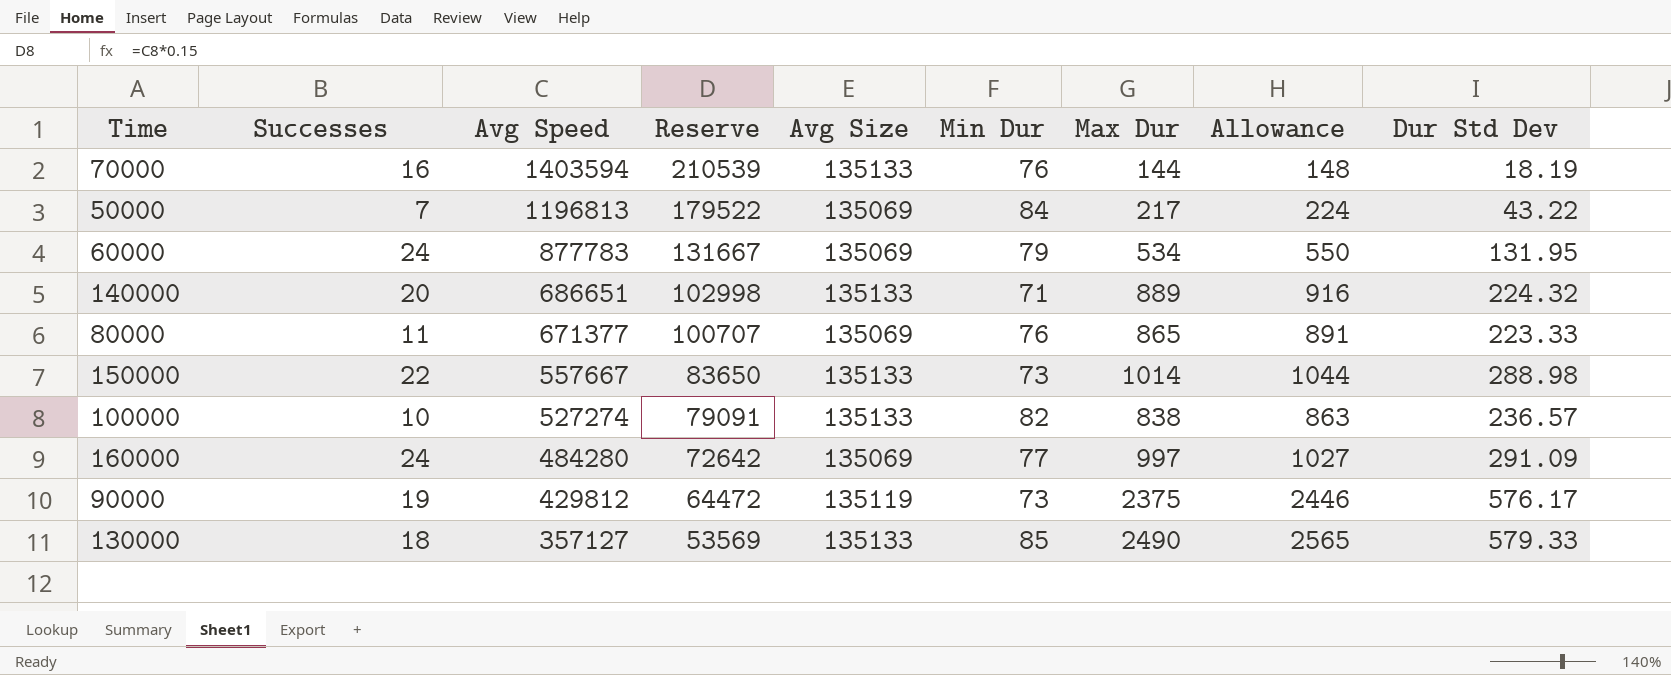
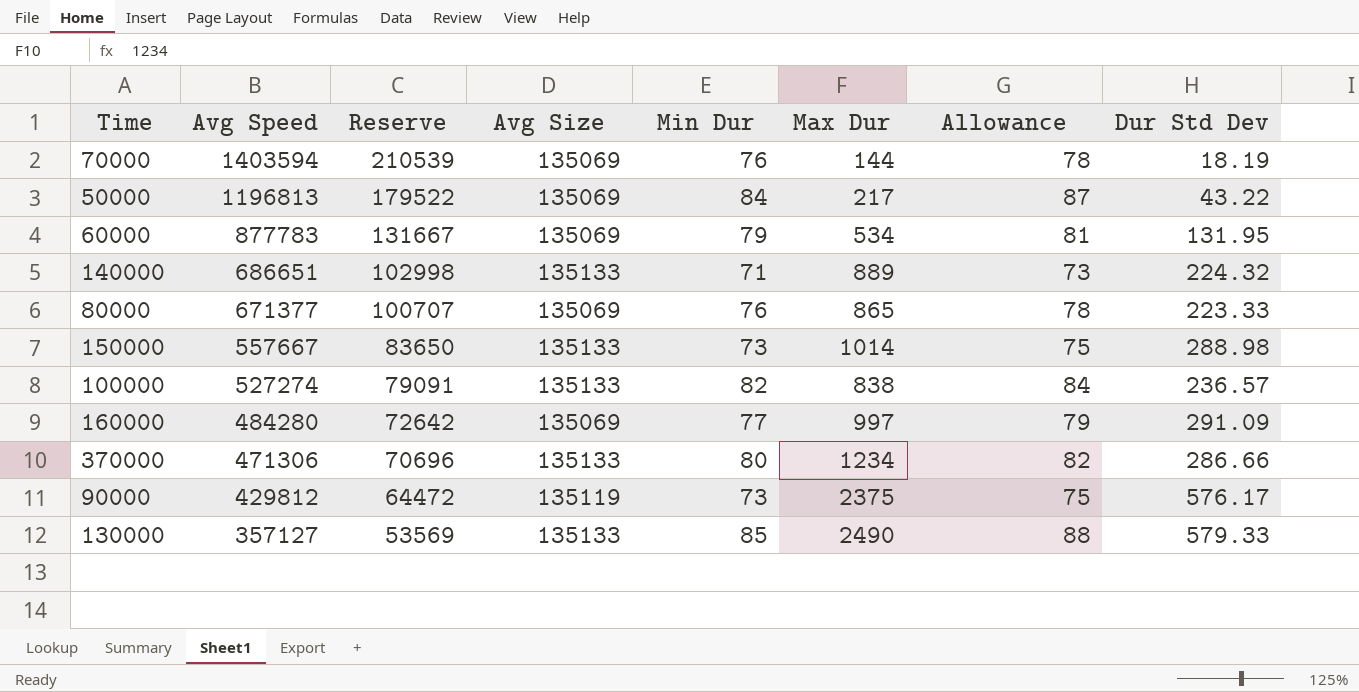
column Successes | position: 2 -> none
column Allowance | formula: [Max Dur] * 1.03 -> [Min Dur] * 1.03
70000 | Avg Size: 135133 -> 135069
row 370000: none -> 471306 | 70696 | 135133 | 80 | 1234 | 82 | 286.66

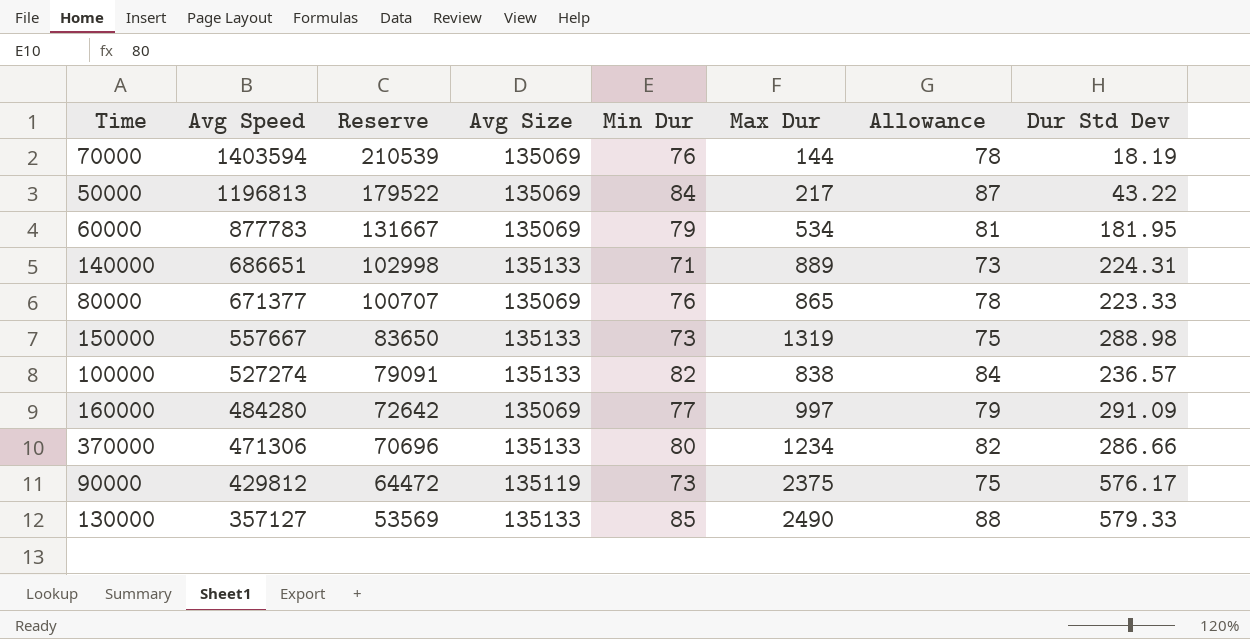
60000 | Dur Std Dev: 131.95 -> 181.95
140000 | Dur Std Dev: 224.32 -> 224.31
150000 | Max Dur: 1014 -> 1319

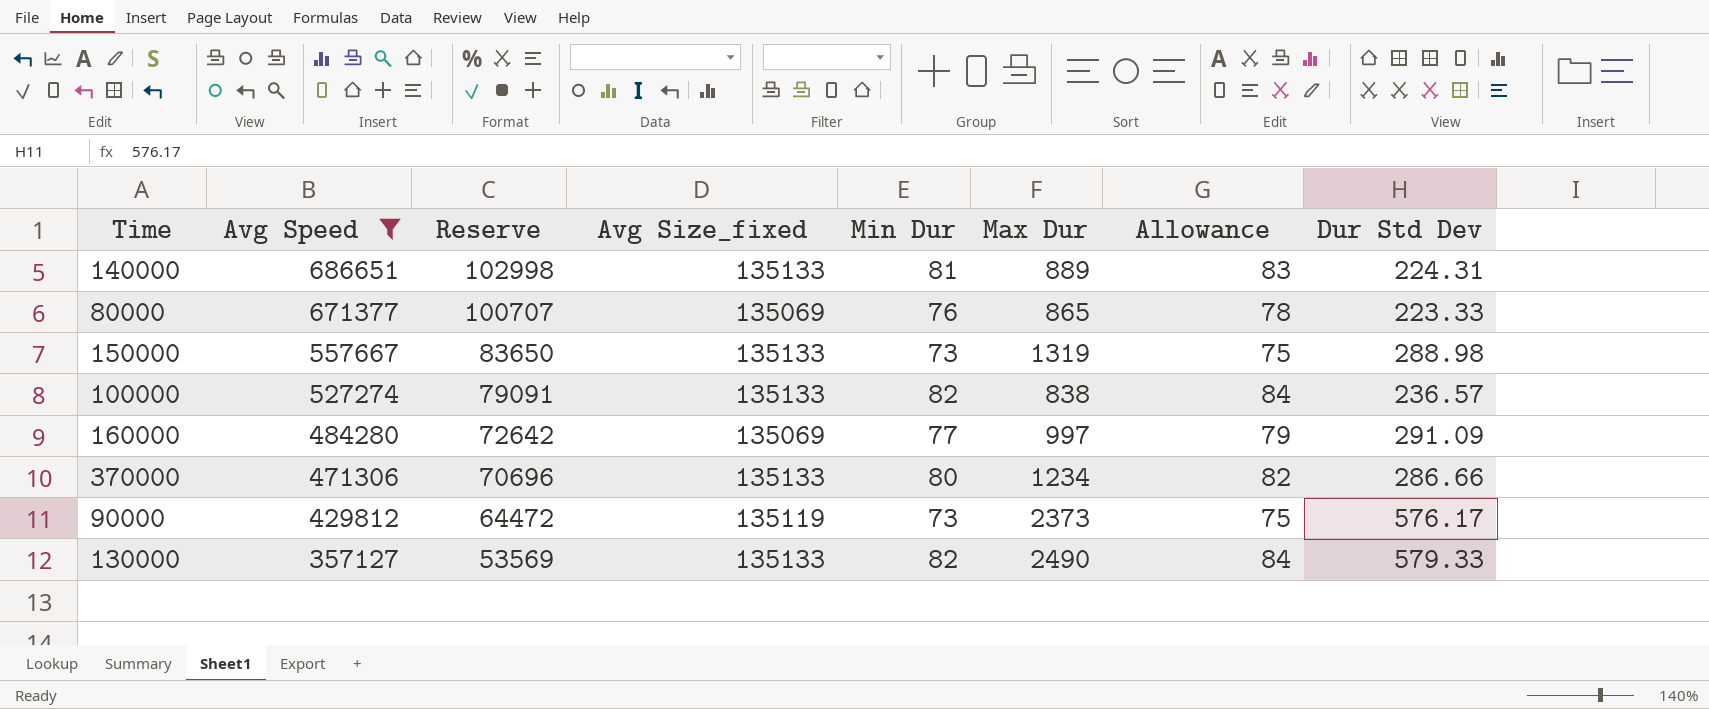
filter: none -> Avg Speed <= 686651
column name: Avg Size -> Avg Size_fixed
140000 | Min Dur: 71 -> 81
140000 | Allowance: 73 -> 83
90000 | Max Dur: 2375 -> 2373
130000 | Min Dur: 85 -> 82
130000 | Allowance: 88 -> 84

